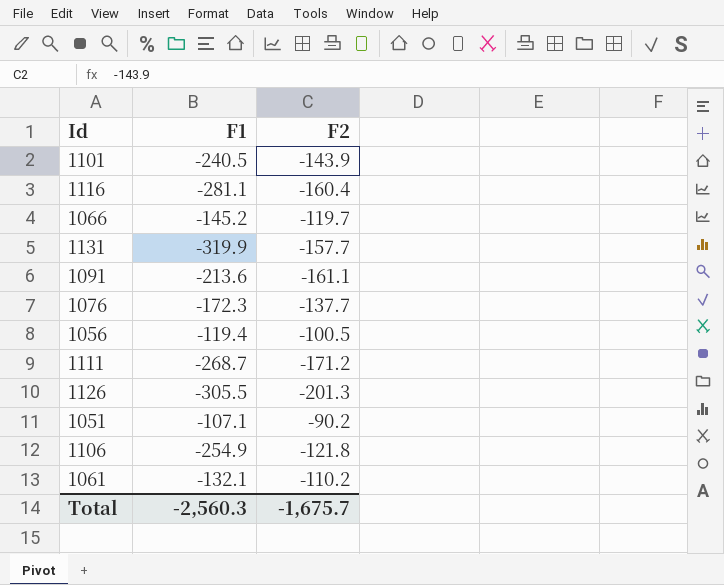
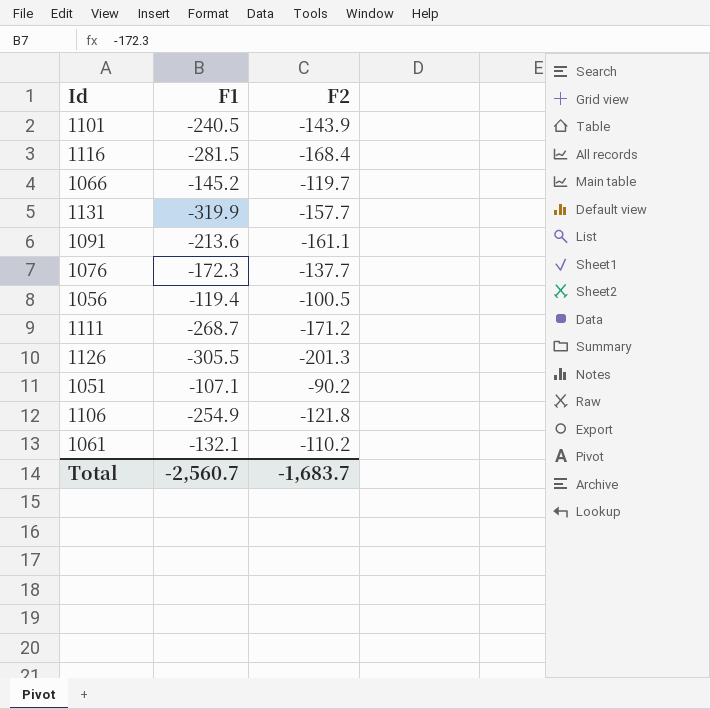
1116 | F1: -281.1 -> -281.5
1116 | F2: -160.4 -> -168.4
Total | F1: -2,560.3 -> -2,560.7
Total | F2: -1,675.7 -> -1,683.7

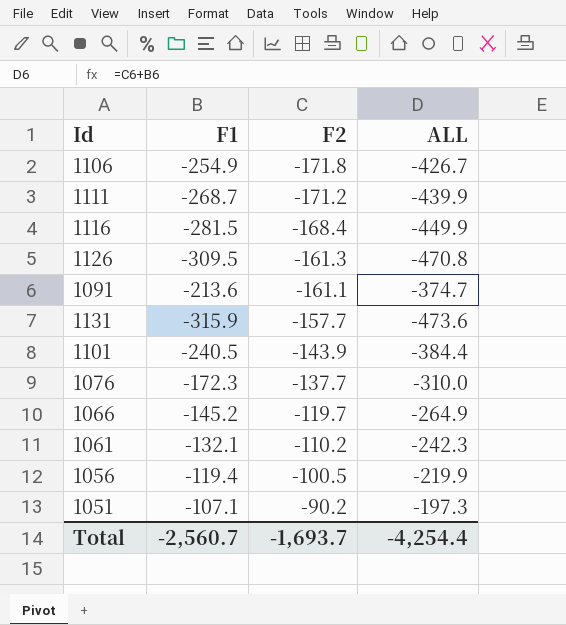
row order: none -> F2 ascending
column ALL | formula: none -> [F1] + [F2]
1106 | F2: -121.8 -> -171.8
1126 | F1: -305.5 -> -309.5
1126 | F2: -201.3 -> -161.3
1131 | F1: -319.9 -> -315.9
Total | F2: -1,683.7 -> -1,693.7

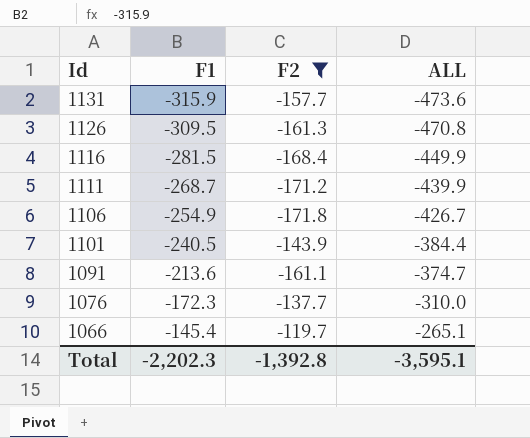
filter: none -> F2 <= -119.7
row order: F2 ascending -> Id descending
1066 | F1: -145.2 -> -145.4
1066 | ALL: -264.9 -> -265.1
Total | F1: -2,560.7 -> -2,202.3
Total | F2: -1,693.7 -> -1,392.8
Total | ALL: -4,254.4 -> -3,595.1

